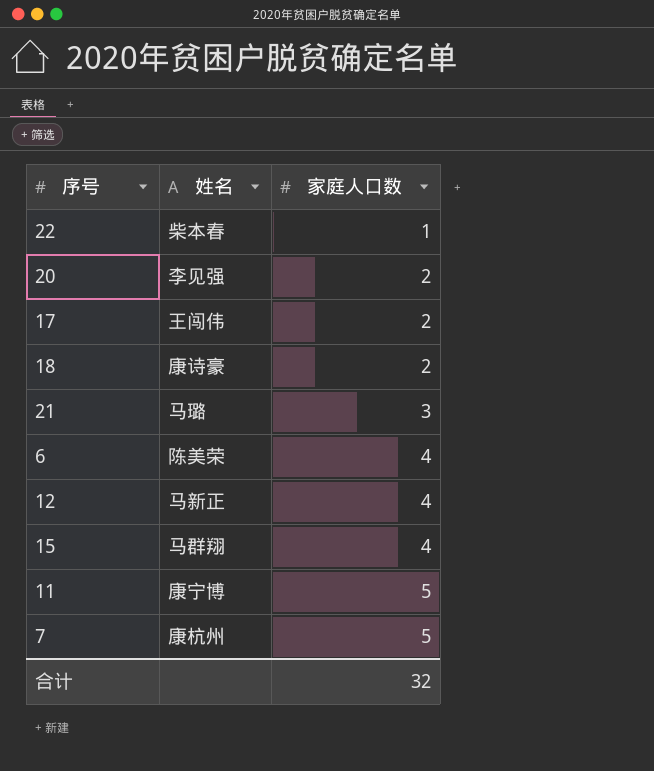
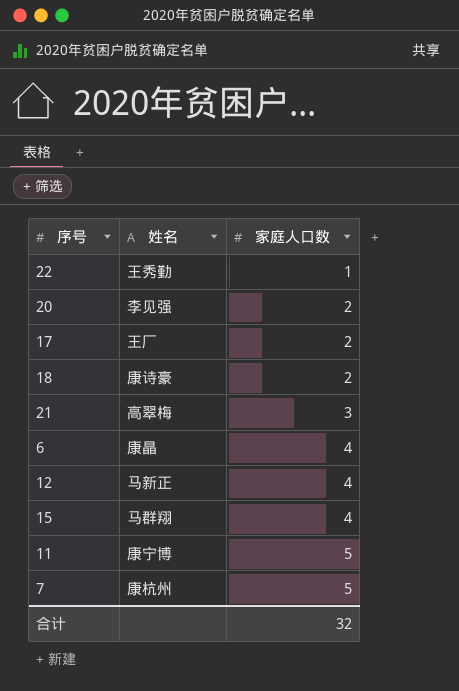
22 | 姓名: 柴本春 -> 王秀勤
17 | 姓名: 王闯伟 -> 王厂
21 | 姓名: 马璐 -> 高翠梅
6 | 姓名: 陈美荣 -> 康晶

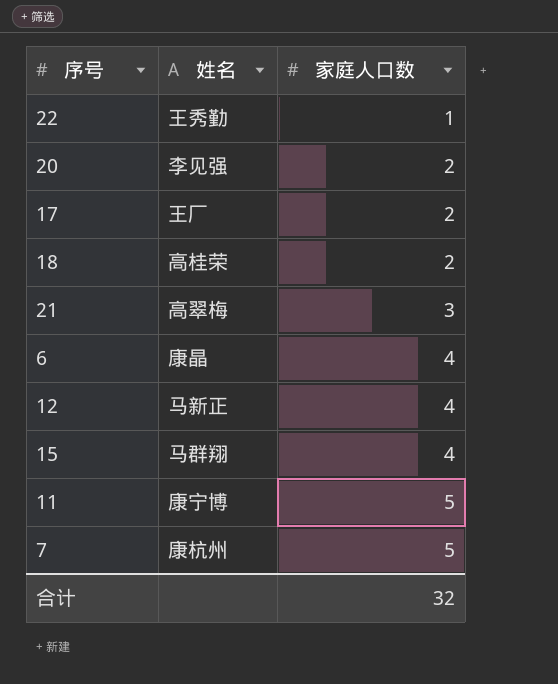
18 | 姓名: 康诗豪 -> 高桂荣

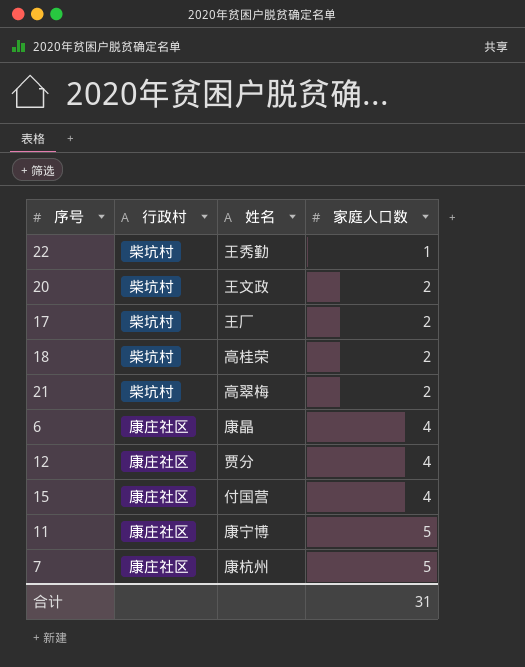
column 行政村 | position: none -> 2
20 | 姓名: 李见强 -> 王文政
21 | 家庭人口数: 3 -> 2
12 | 姓名: 马新正 -> 贾分
15 | 姓名: 马群翔 -> 付国营
合计 | 家庭人口数: 32 -> 31

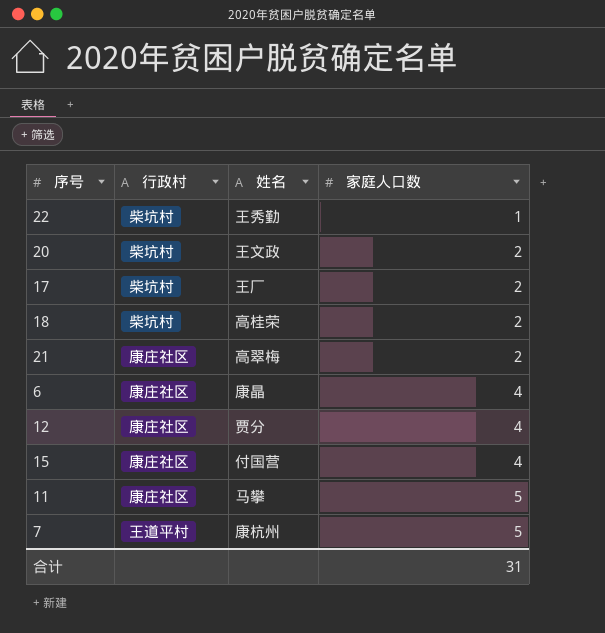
21 | 行政村: 柴坑村 -> 康庄社区
11 | 姓名: 康宁博 -> 马攀
7 | 行政村: 康庄社区 -> 王道平村

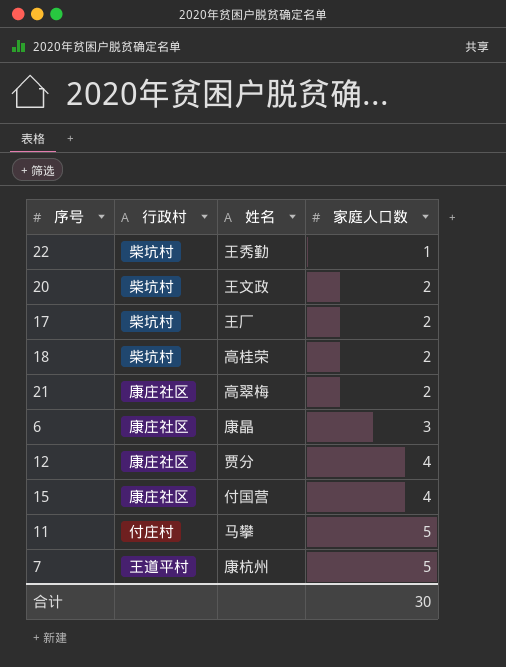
6 | 家庭人口数: 4 -> 3
11 | 行政村: 康庄社区 -> 付庄村
合计 | 家庭人口数: 31 -> 30

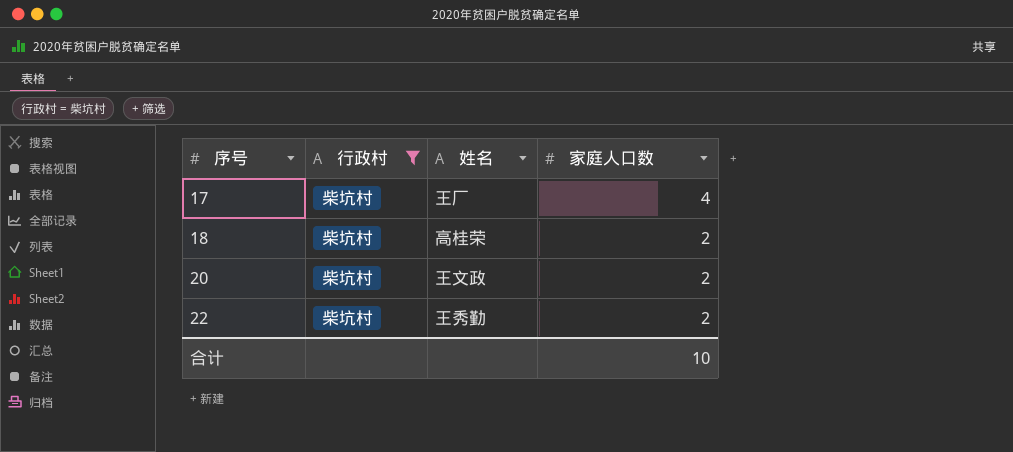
filter: none -> 行政村 = 柴坑村
row order: 家庭人口数 ascending -> 序号 ascending
17 | 家庭人口数: 2 -> 4
22 | 家庭人口数: 1 -> 2
合计 | 家庭人口数: 30 -> 10

